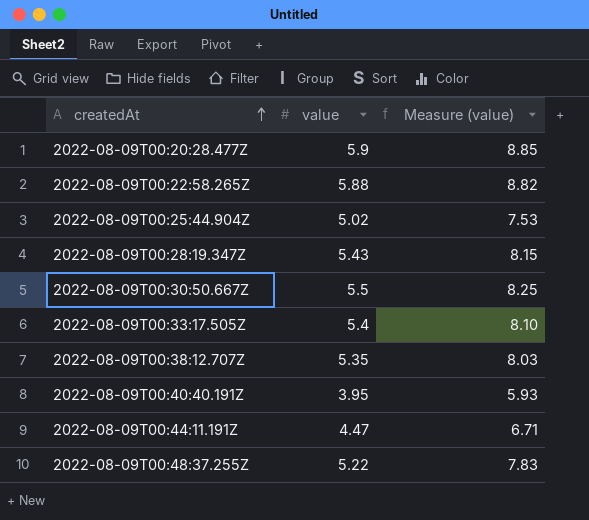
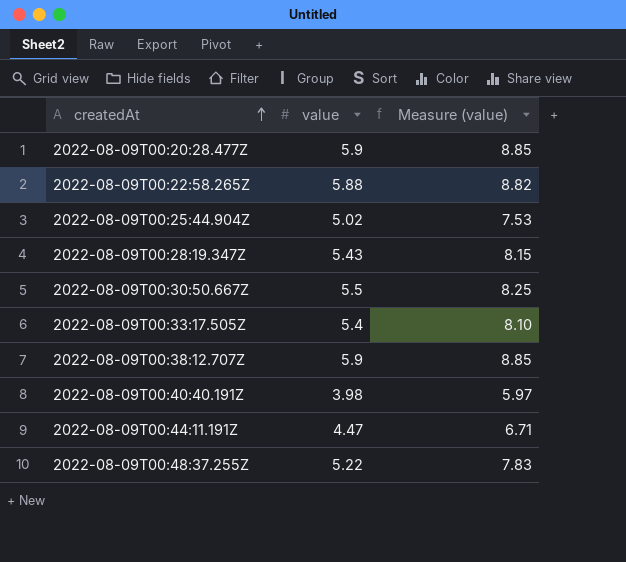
2022-08-09T00:38:12.707Z | value: 5.35 -> 5.9
2022-08-09T00:38:12.707Z | Measure (value): 8.03 -> 8.85
2022-08-09T00:40:40.191Z | value: 3.95 -> 3.98
2022-08-09T00:40:40.191Z | Measure (value): 5.93 -> 5.97

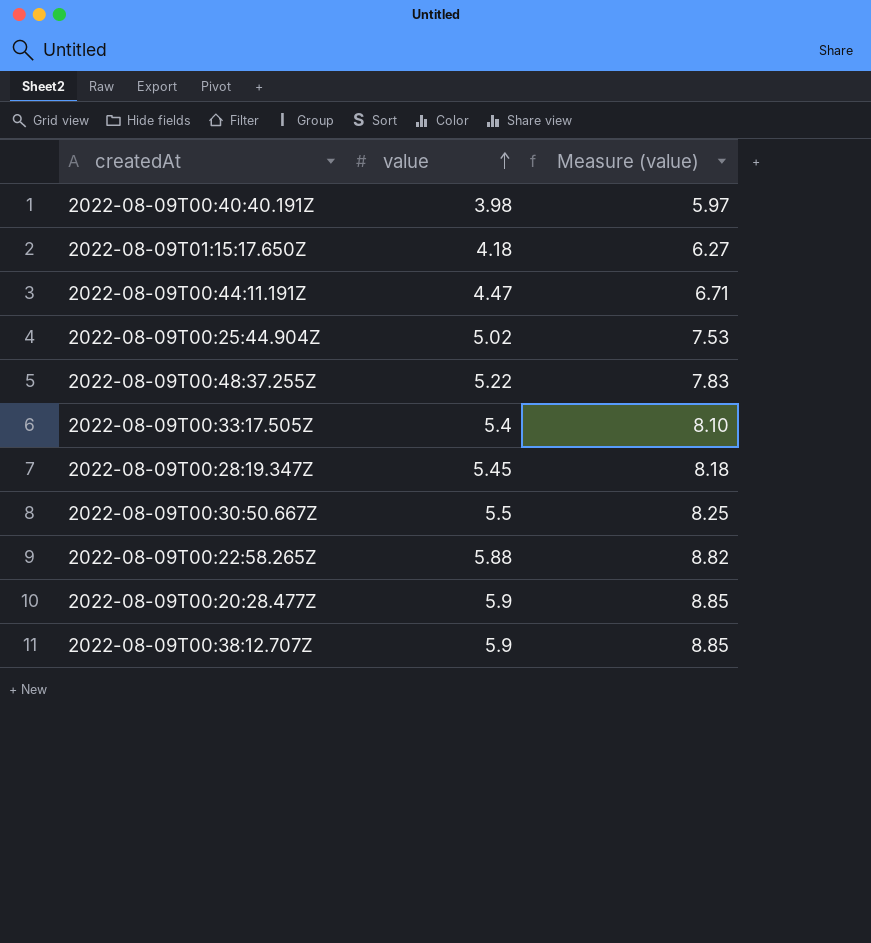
row order: createdAt ascending -> value ascending
row 2022-08-09T01:15:17.650Z: none -> 4.18 | 6.27
2022-08-09T00:28:19.347Z | value: 5.43 -> 5.45
2022-08-09T00:28:19.347Z | Measure (value): 8.15 -> 8.18

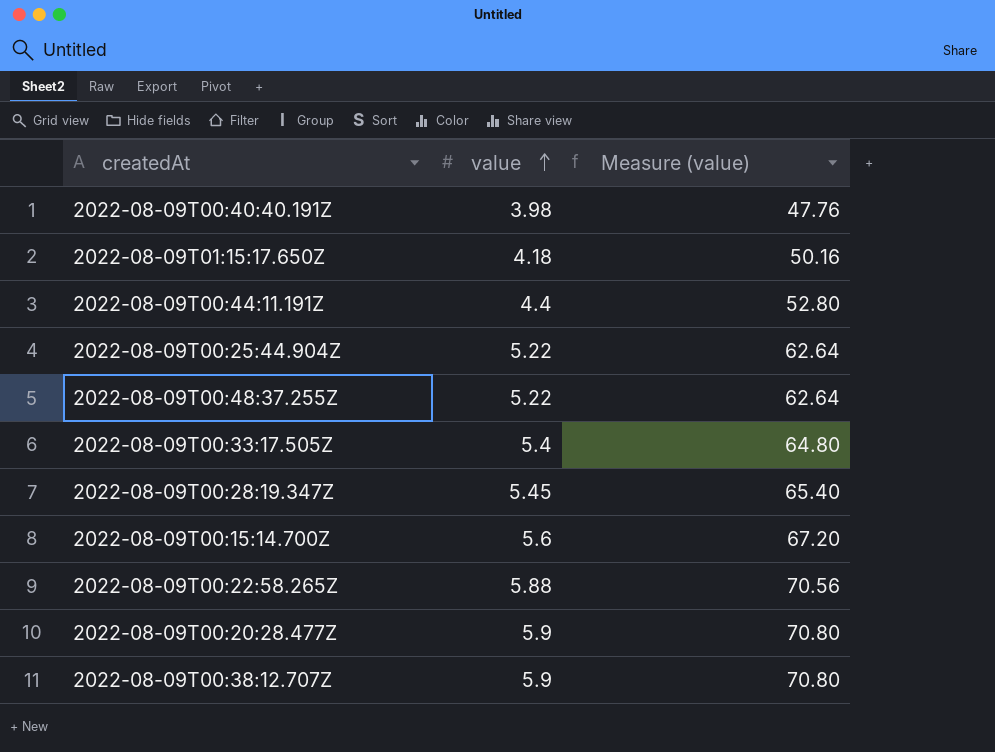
column Measure (value) | formula: [value] * 1.5 -> [value] * 12
row 2022-08-09T00:30:50.667Z: 5.5 | 8.25 -> none
2022-08-09T00:44:11.191Z | value: 4.47 -> 4.4
2022-08-09T00:25:44.904Z | value: 5.02 -> 5.22
row 2022-08-09T00:15:14.700Z: none -> 5.6 | 67.20

